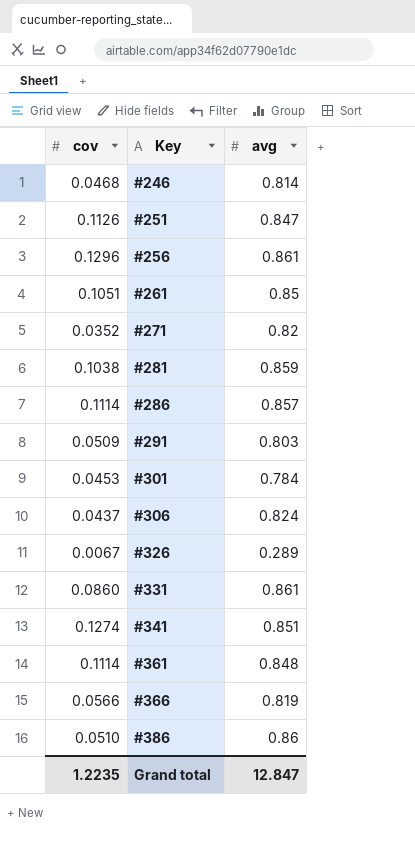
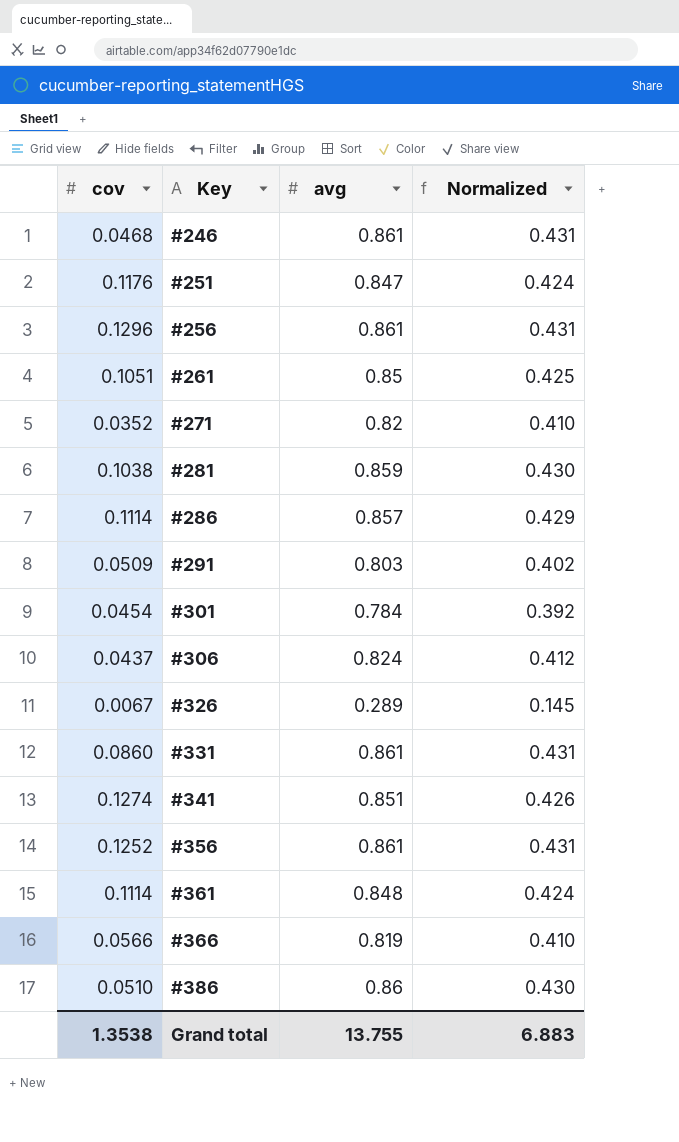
column Normalized | formula: none -> [avg] * 0.5
#246 | avg: 0.814 -> 0.861
#251 | cov: 0.1126 -> 0.1176
#301 | cov: 0.0453 -> 0.0454
row #356: none -> 0.1252 | 0.861 | 0.431
Grand total | cov: 1.2235 -> 1.3538
Grand total | avg: 12.847 -> 13.755

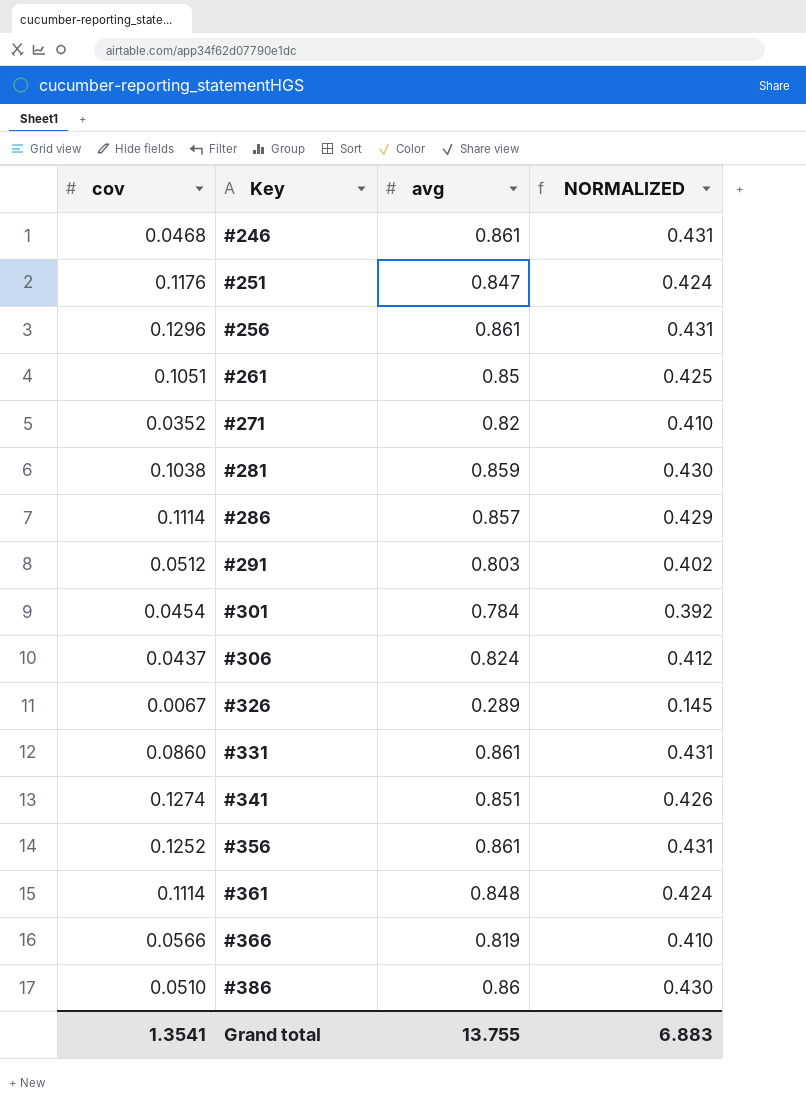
column name: Normalized -> NORMALIZED
#291 | cov: 0.0509 -> 0.0512
Grand total | cov: 1.3538 -> 1.3541

